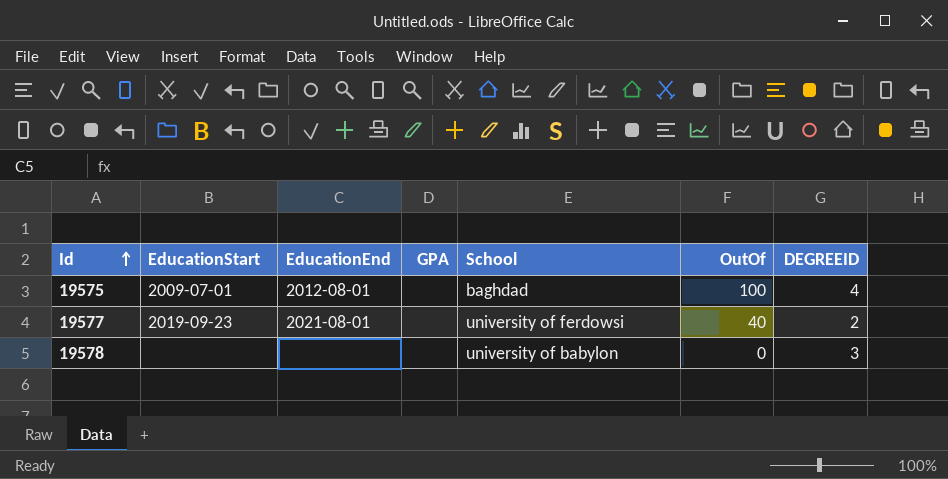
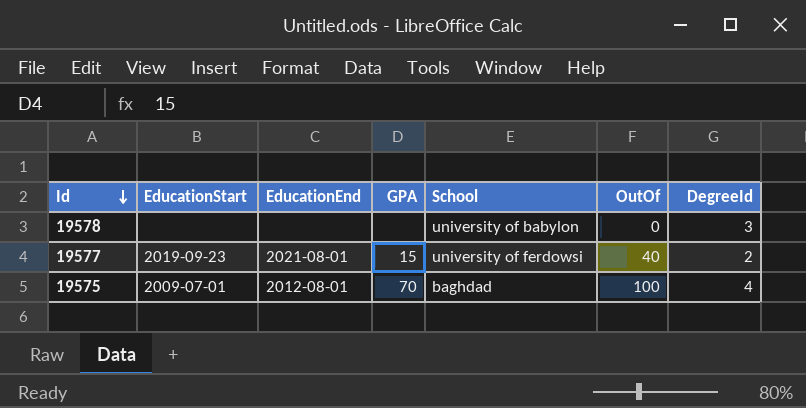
row order: Id ascending -> Id descending
column name: DEGREEID -> DegreeId
19577 | GPA: none -> 15
19575 | GPA: none -> 70

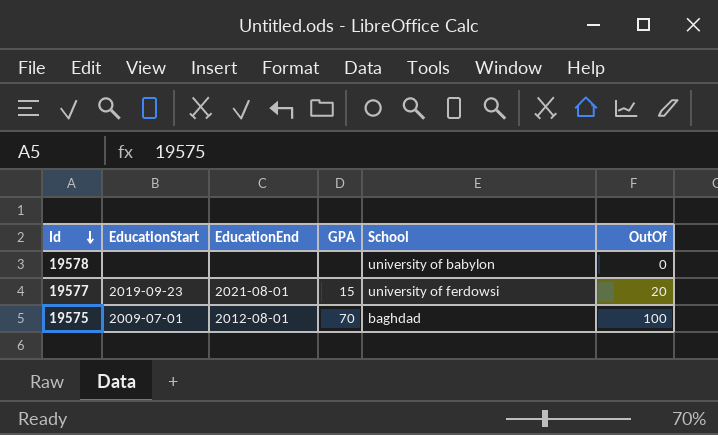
column DegreeId | position: 7 -> none
19577 | OutOf: 40 -> 20

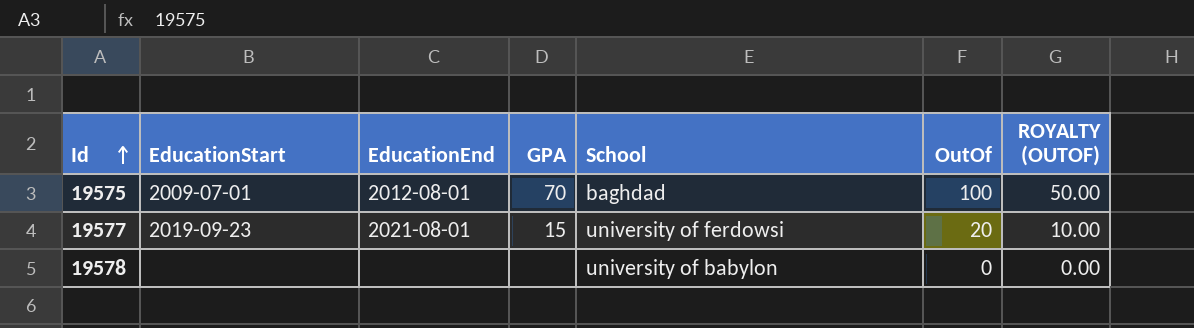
row order: Id descending -> Id ascending
column ROYALTY (OUTOF) | formula: none -> [OutOf] * 0.5

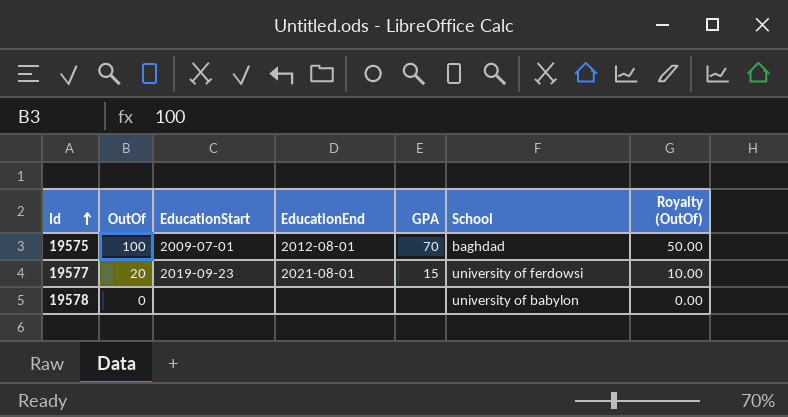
column OutOf | position: 6 -> 2
column name: ROYALTY (OUTOF) -> Royalty (OutOf)

